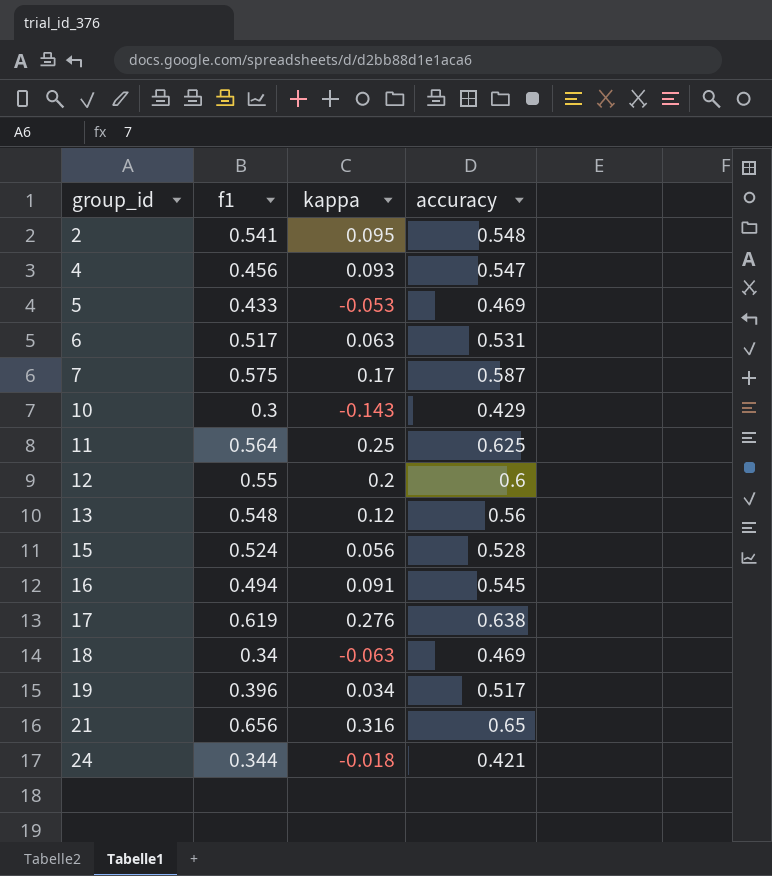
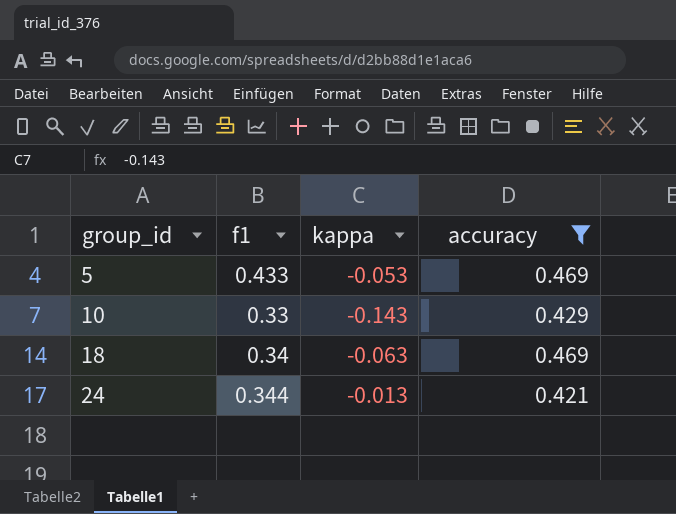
filter: none -> accuracy <= 0.469
10 | f1: 0.3 -> 0.33
24 | kappa: -0.018 -> -0.013

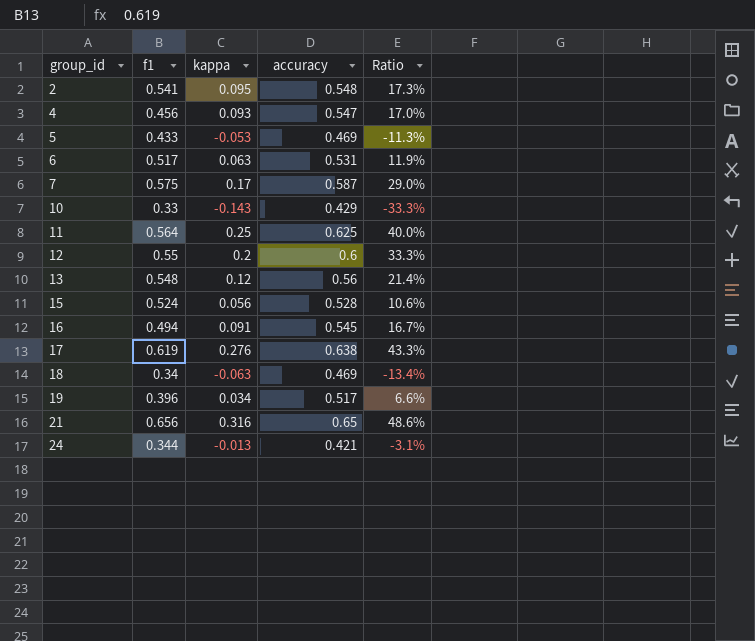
filter: accuracy <= 0.469 -> none
column Ratio | formula: none -> [kappa] / [accuracy]

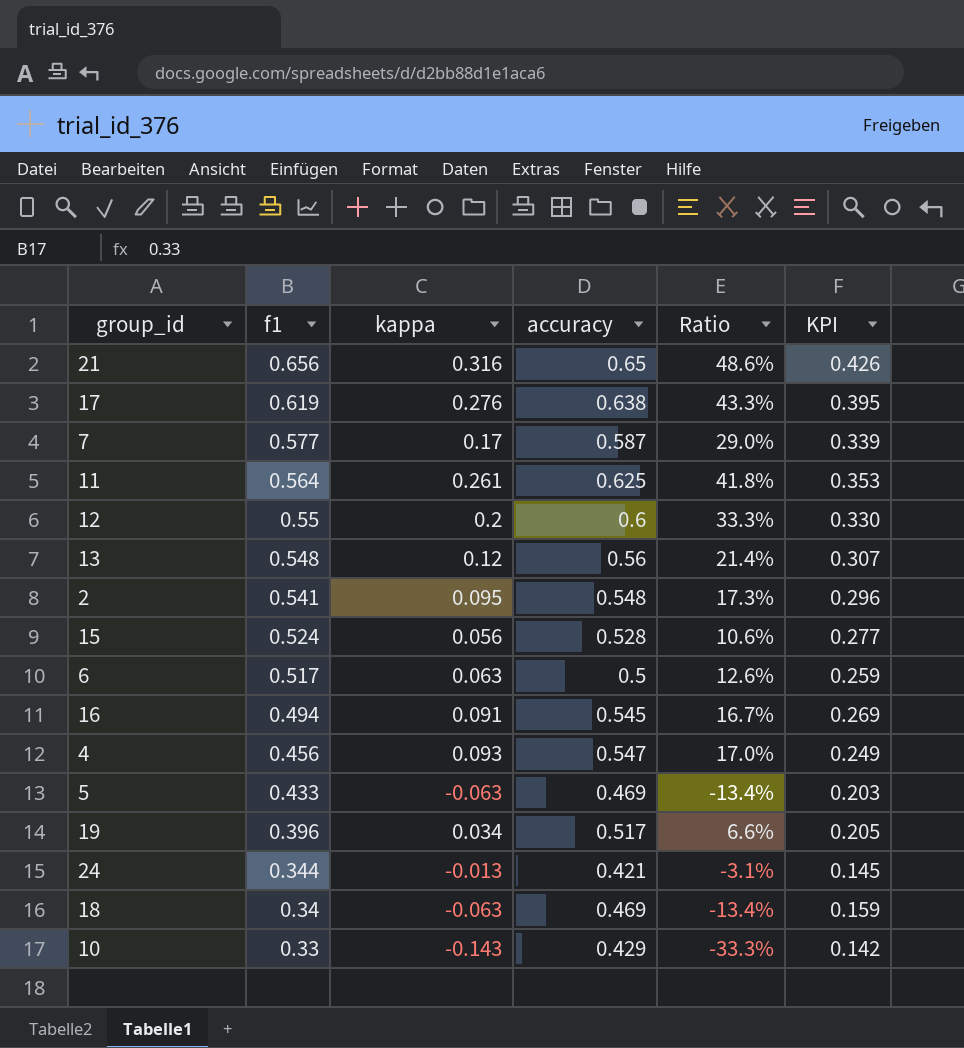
row order: group_id ascending -> f1 descending
column KPI | formula: none -> [f1] * [accuracy]
7 | f1: 0.575 -> 0.577
11 | kappa: 0.25 -> 0.261
11 | Ratio: 40.0% -> 41.8%
6 | accuracy: 0.531 -> 0.5
6 | Ratio: 11.9% -> 12.6%
5 | kappa: -0.053 -> -0.063
5 | Ratio: -11.3% -> -13.4%

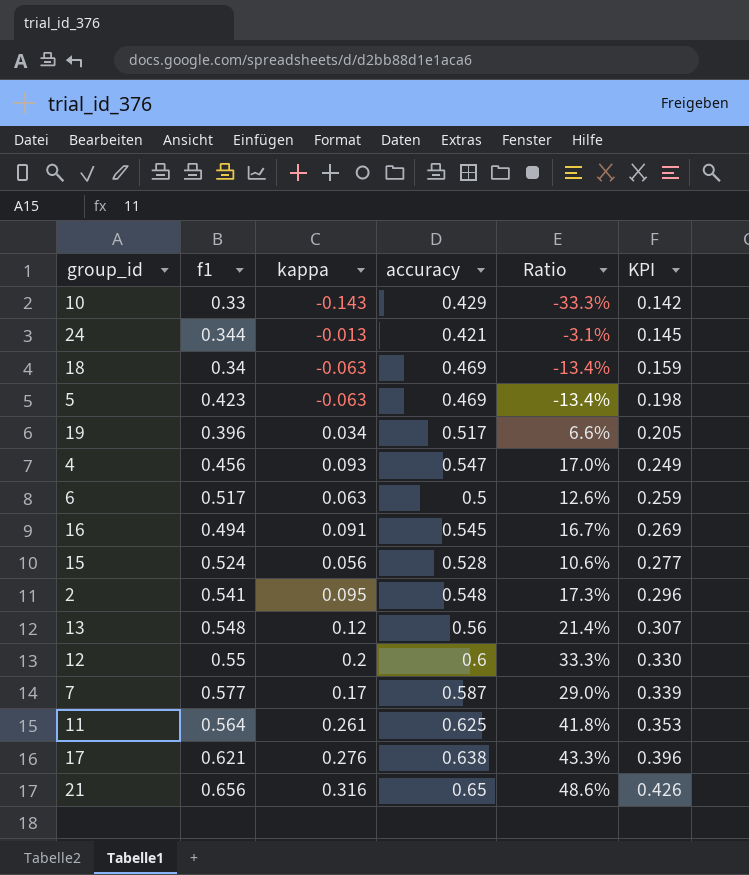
row order: f1 descending -> KPI ascending
5 | f1: 0.433 -> 0.423
5 | KPI: 0.203 -> 0.198
17 | f1: 0.619 -> 0.621
17 | KPI: 0.395 -> 0.396

